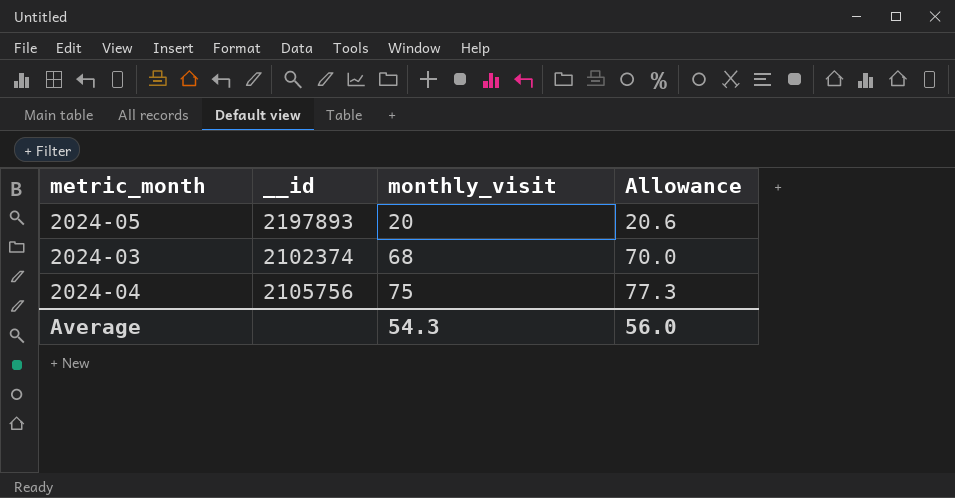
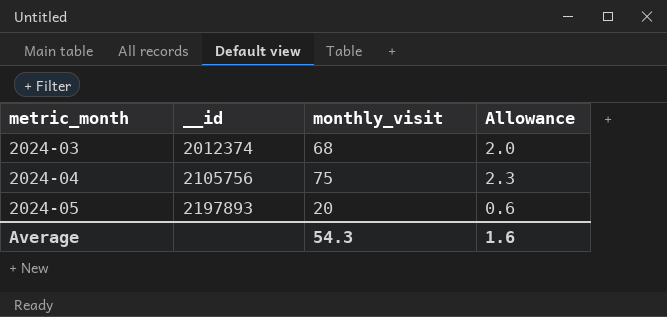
row order: monthly_visit ascending -> metric_month ascending
column Allowance | formula: [monthly_visit] * 1.03 -> [monthly_visit] * 0.03
2024-03 | __id: 2102374 -> 2012374
Average | Allowance: 56.0 -> 1.6

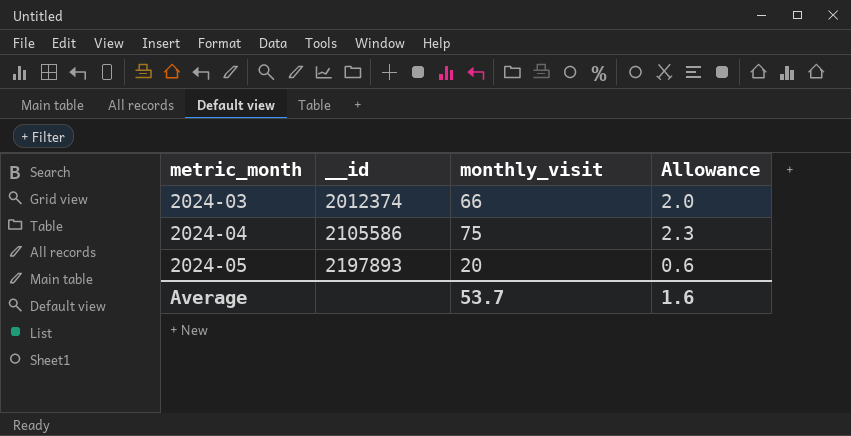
2024-03 | monthly_visit: 68 -> 66
2024-04 | __id: 2105756 -> 2105586
Average | monthly_visit: 54.3 -> 53.7

